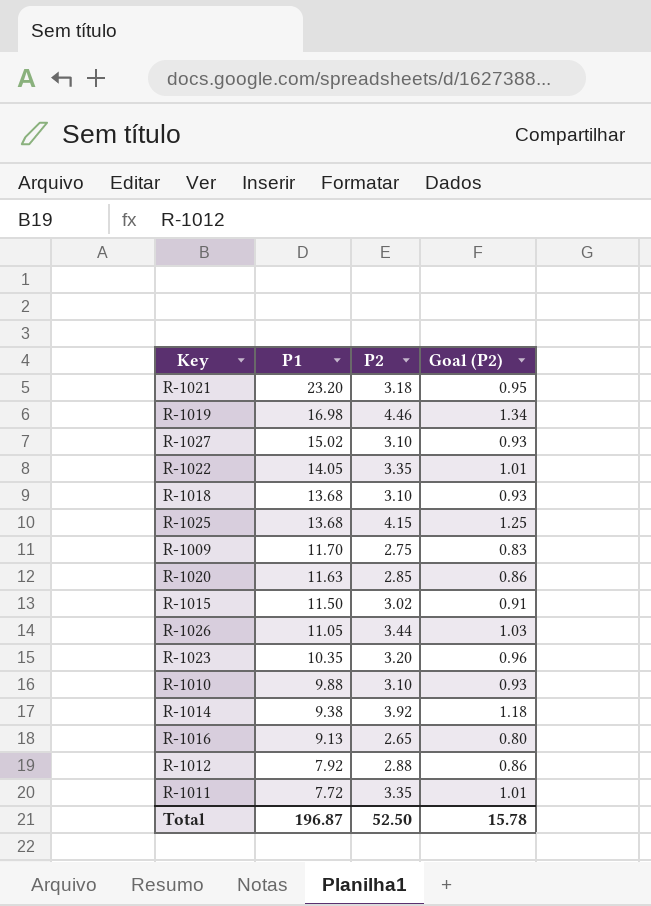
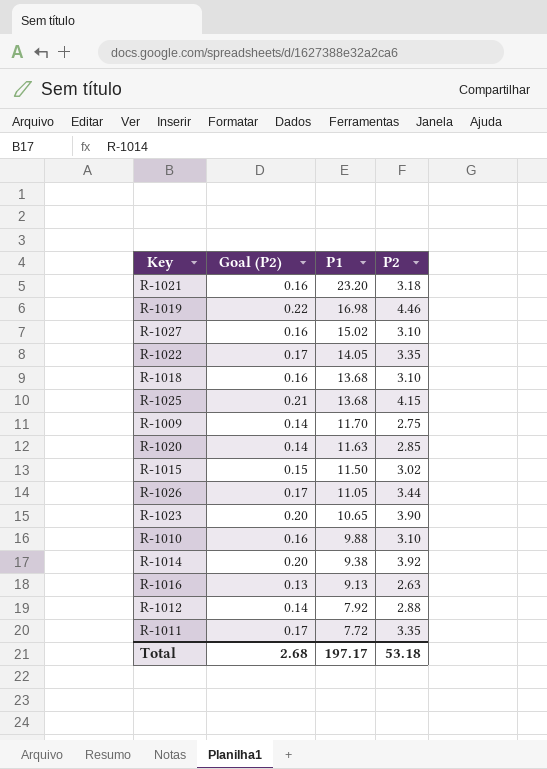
column Goal (P2) | formula: [P2] * 0.3 -> [P2] * 0.05
column Goal (P2) | position: 4 -> 2
R-1023 | P1: 10.35 -> 10.65
R-1023 | P2: 3.20 -> 3.90
R-1016 | P2: 2.65 -> 2.63
Total | Goal (P2): 15.78 -> 2.68
Total | P1: 196.87 -> 197.17
Total | P2: 52.50 -> 53.18

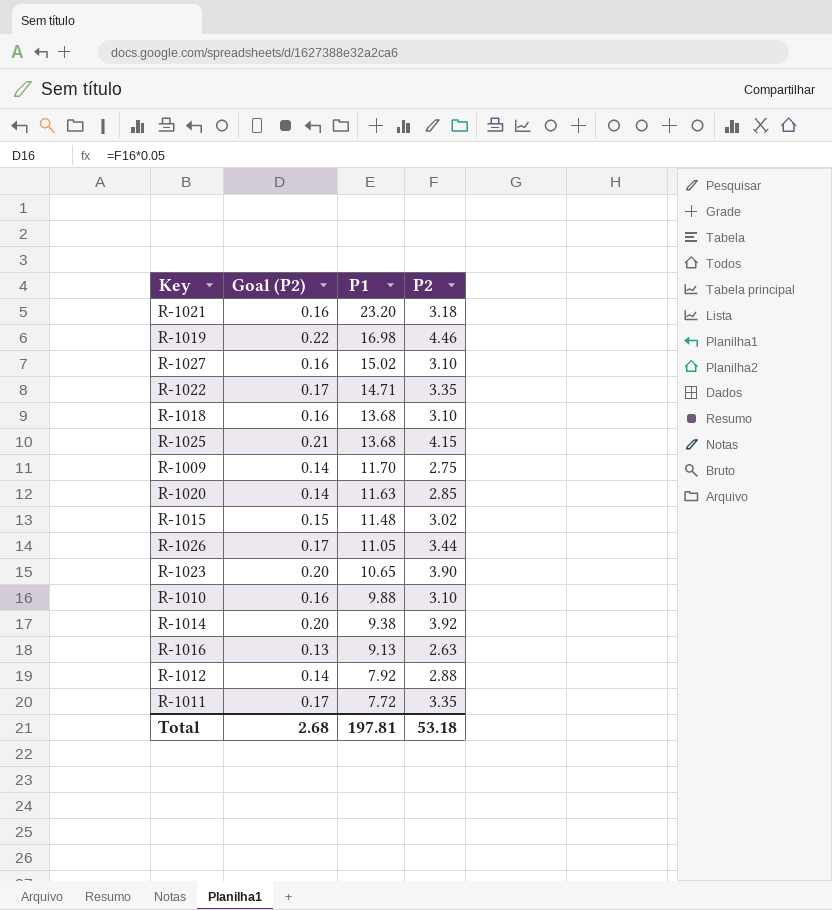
R-1022 | P1: 14.05 -> 14.71
R-1015 | P1: 11.50 -> 11.48
Total | P1: 197.17 -> 197.81

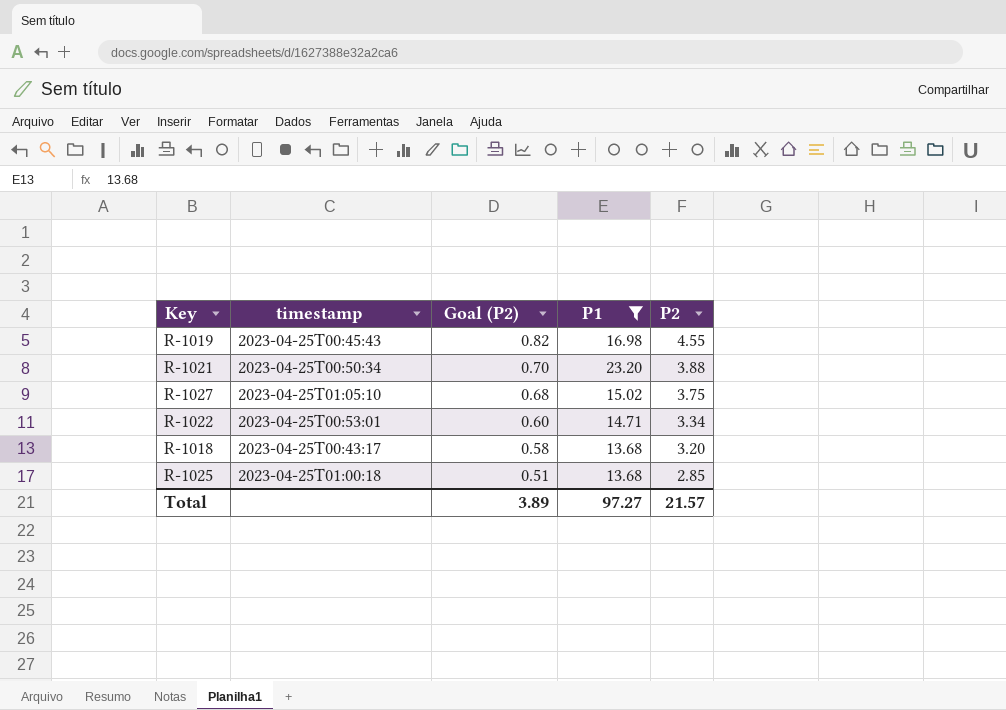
filter: none -> P1 >= 13.68
row order: P1 descending -> Goal (P2) descending
column timestamp | position: none -> 2
column Goal (P2) | formula: [P2] * 0.05 -> [P2] * 0.18
R-1019 | P2: 4.46 -> 4.55
R-1021 | P2: 3.18 -> 3.88
R-1027 | P2: 3.10 -> 3.75
R-1022 | P2: 3.35 -> 3.34
R-1018 | P2: 3.10 -> 3.20
R-1025 | P2: 4.15 -> 2.85
Total | Goal (P2): 2.68 -> 3.89
Total | P1: 197.81 -> 97.27
Total | P2: 53.18 -> 21.57

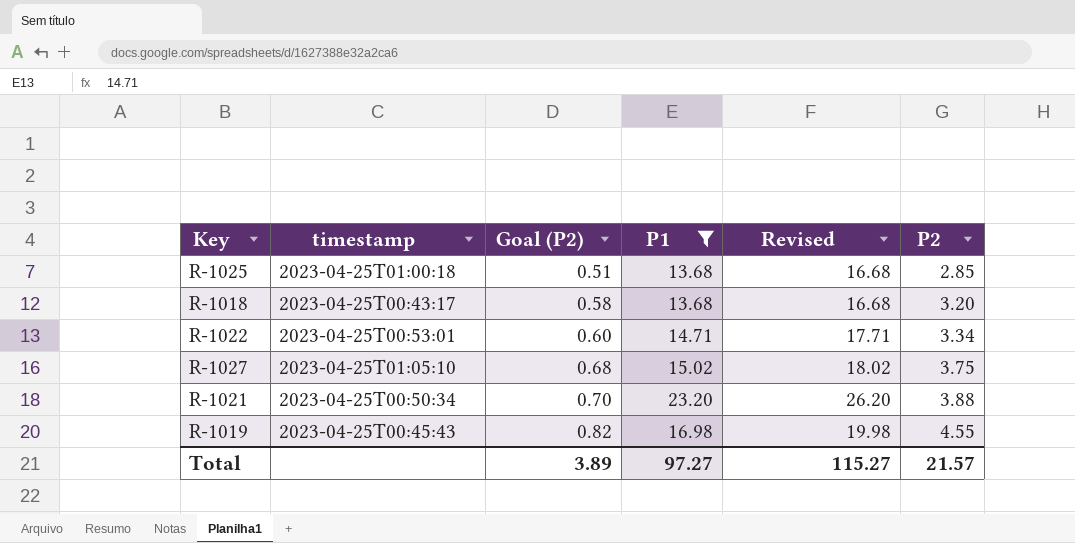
row order: Goal (P2) descending -> Goal (P2) ascending
column Revised | formula: none -> [P1] + 3

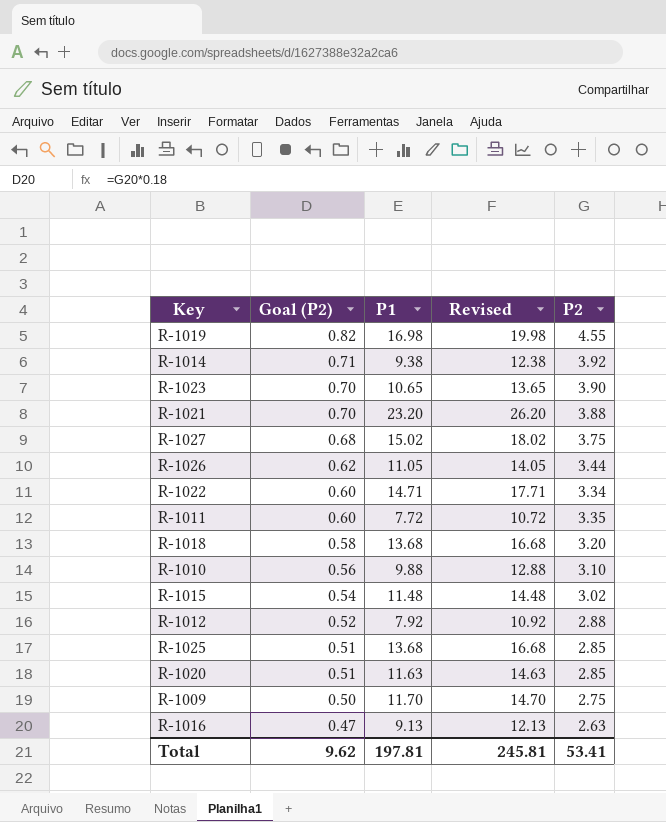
filter: P1 >= 13.68 -> none
row order: Goal (P2) ascending -> Goal (P2) descending
column timestamp | position: 2 -> none
Total | Goal (P2): 3.89 -> 9.62
Total | P1: 97.27 -> 197.81
Total | Revised: 115.27 -> 245.81
Total | P2: 21.57 -> 53.41

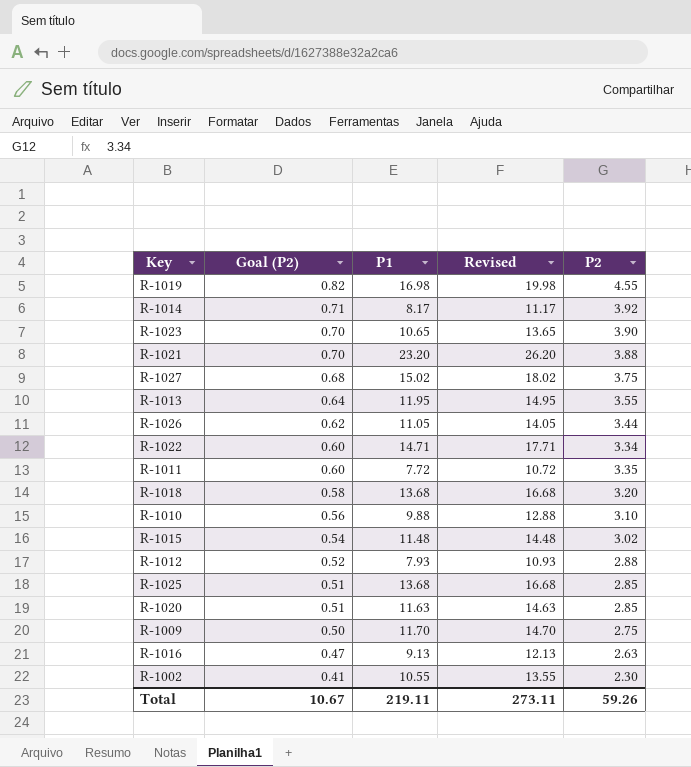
R-1014 | P1: 9.38 -> 8.17
R-1014 | Revised: 12.38 -> 11.17
row R-1013: none -> 0.64 | 11.95 | 14.95 | 3.55
R-1012 | P1: 7.92 -> 7.93
R-1012 | Revised: 10.92 -> 10.93
row R-1002: none -> 0.41 | 10.55 | 13.55 | 2.30
Total | Goal (P2): 9.62 -> 10.67
Total | P1: 197.81 -> 219.11
Total | Revised: 245.81 -> 273.11
Total | P2: 53.41 -> 59.26

